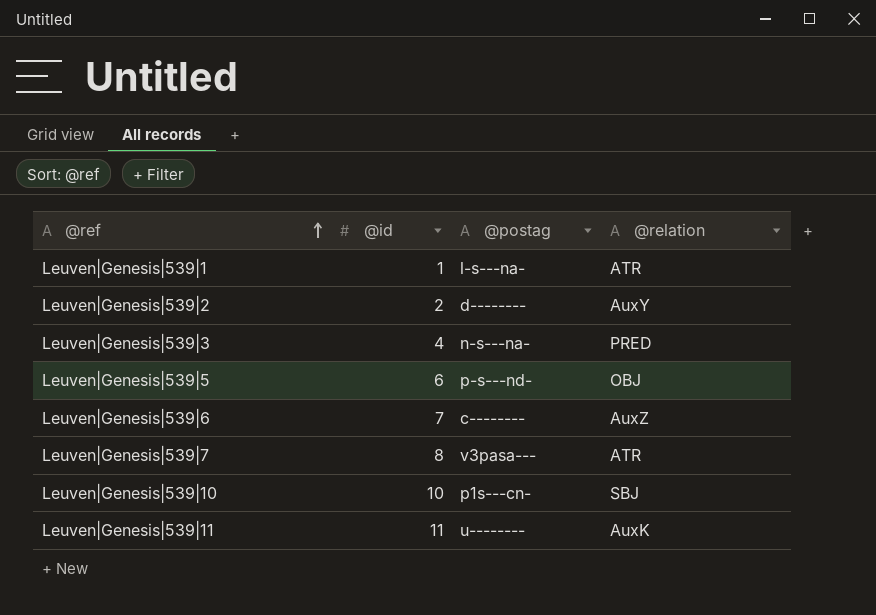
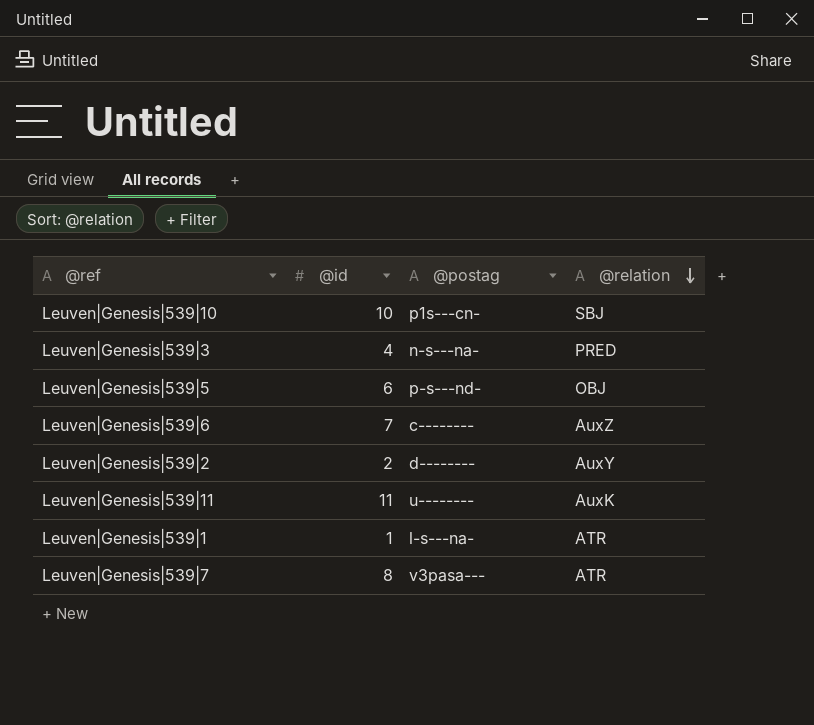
row order: @ref ascending -> @relation descending

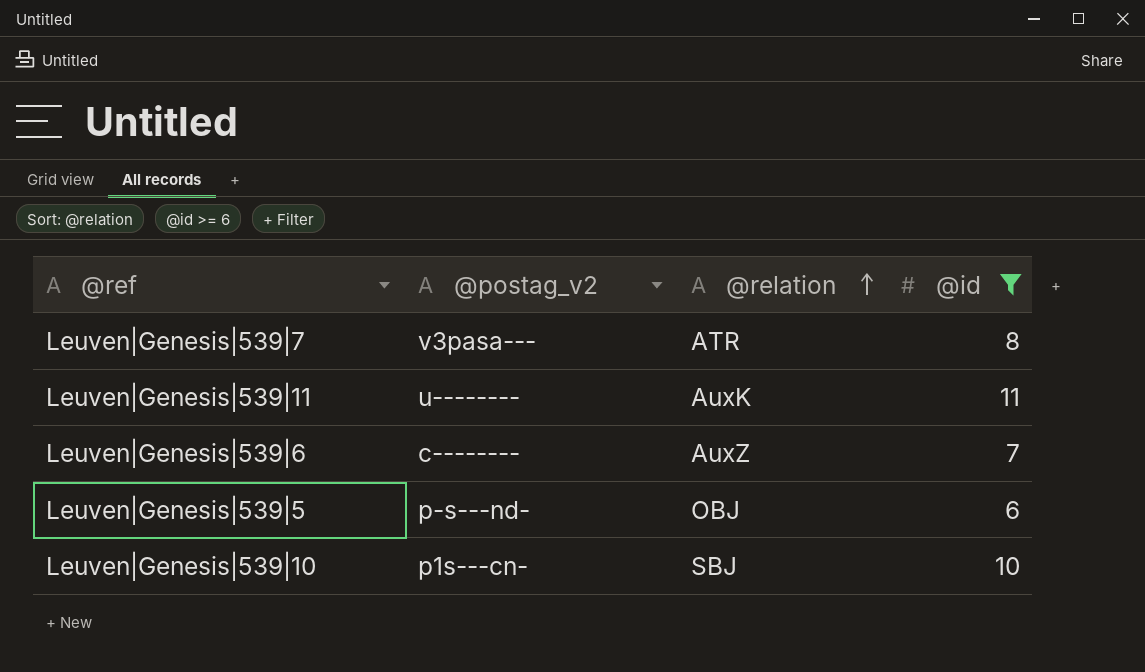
filter: none -> @id >= 6
row order: @relation descending -> @relation ascending
column name: @postag -> @postag_v2
column @id | position: 2 -> 4

